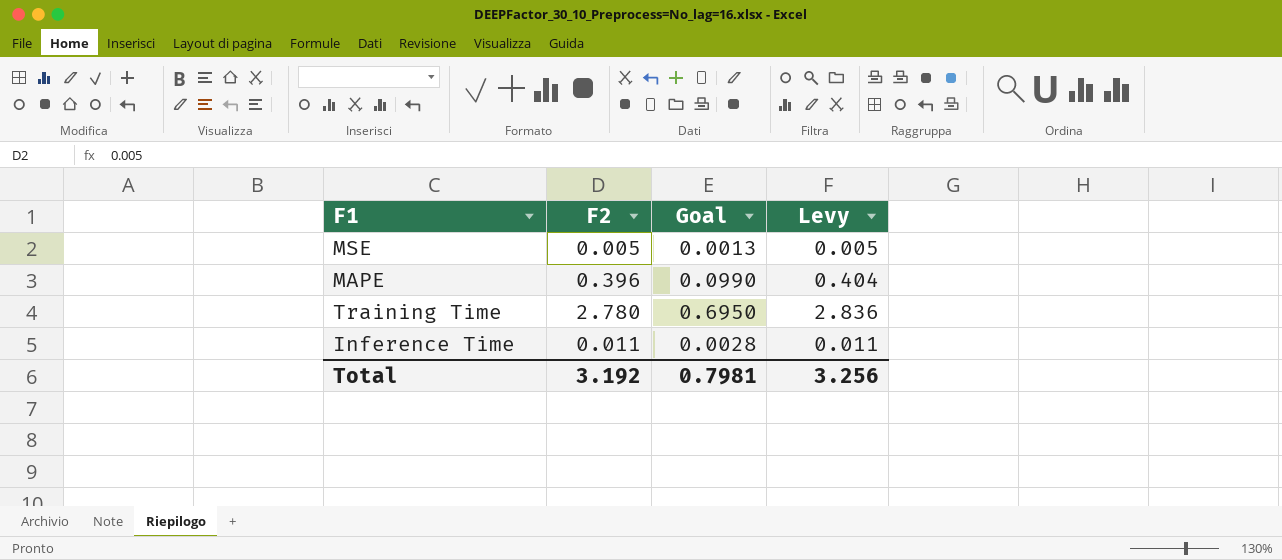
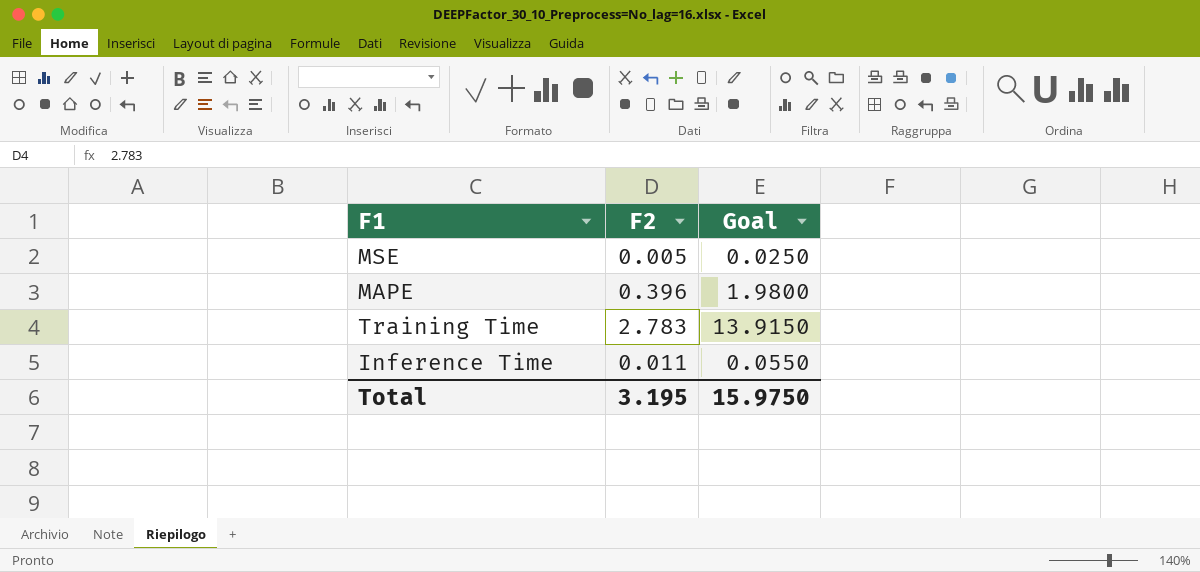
column Levy | formula: [F2] * 1.02 -> none
column Goal | formula: [F2] * 0.25 -> [F2] * 5
Training Time | F2: 2.780 -> 2.783
Total | F2: 3.192 -> 3.195
Total | Goal: 0.7981 -> 15.9750

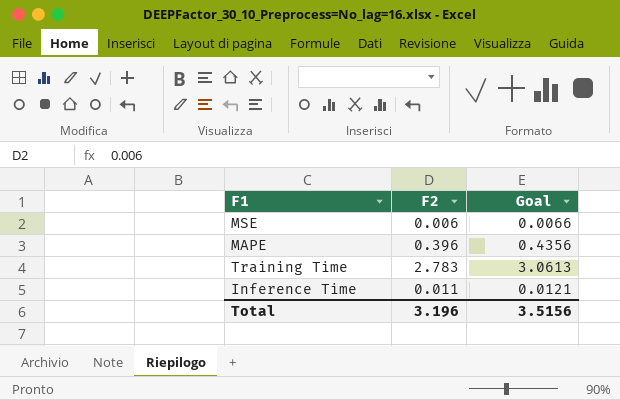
column Goal | formula: [F2] * 5 -> [F2] * 1.1
MSE | F2: 0.005 -> 0.006
Total | F2: 3.195 -> 3.196
Total | Goal: 15.9750 -> 3.5156

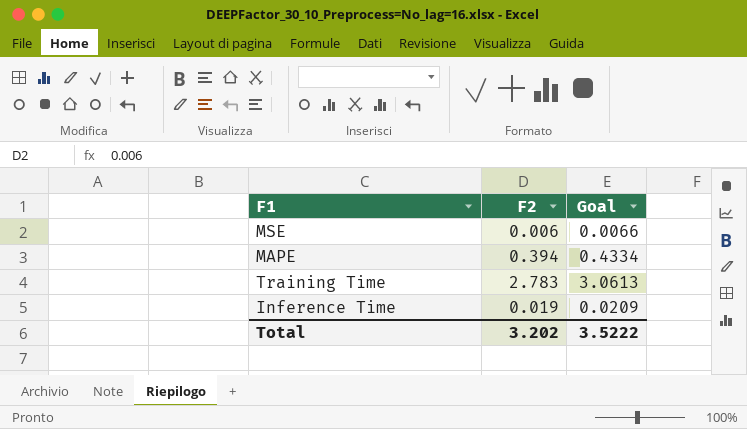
MAPE | F2: 0.396 -> 0.394
MAPE | Goal: 0.4356 -> 0.4334
Inference Time | F2: 0.011 -> 0.019
Inference Time | Goal: 0.0121 -> 0.0209
Total | F2: 3.196 -> 3.202
Total | Goal: 3.5156 -> 3.5222

